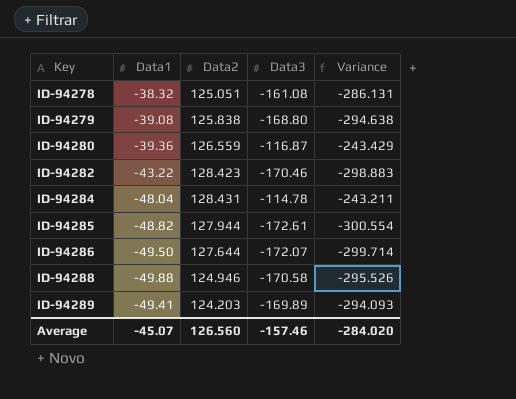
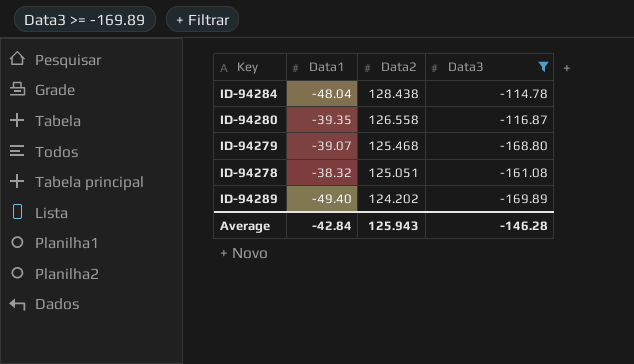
filter: none -> Data3 >= -169.89
row order: Key ascending -> Data2 descending
column Variance | formula: [Data3] - [Data2] -> none
ID-94284 | Data2: 128.431 -> 128.438
ID-94280 | Data1: -39.36 -> -39.35
ID-94280 | Data2: 126.559 -> 126.558
ID-94279 | Data1: -39.08 -> -39.07
ID-94279 | Data2: 125.838 -> 125.468
ID-94289 | Data1: -49.41 -> -49.40
ID-94289 | Data2: 124.203 -> 124.202
Average | Data1: -45.07 -> -42.84
Average | Data2: 126.560 -> 125.943
Average | Data3: -157.46 -> -146.28

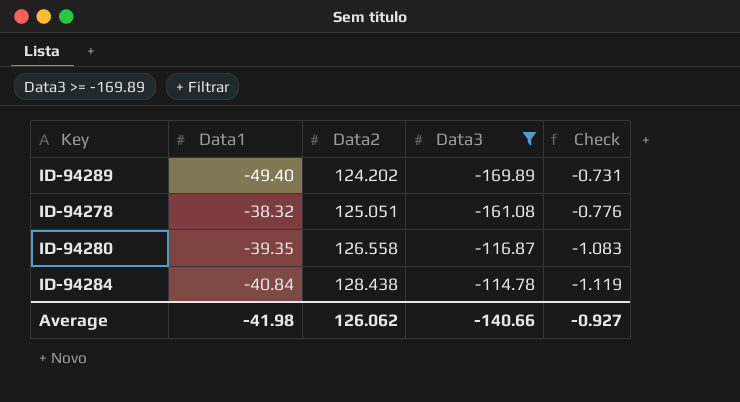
row order: Data2 descending -> Data2 ascending
column Check | formula: none -> [Data2] / [Data3]
row ID-94279: -39.07 | 125.468 | -168.80 -> none
ID-94284 | Data1: -48.04 -> -40.84
Average | Data1: -42.84 -> -41.98
Average | Data2: 125.943 -> 126.062
Average | Data3: -146.28 -> -140.66

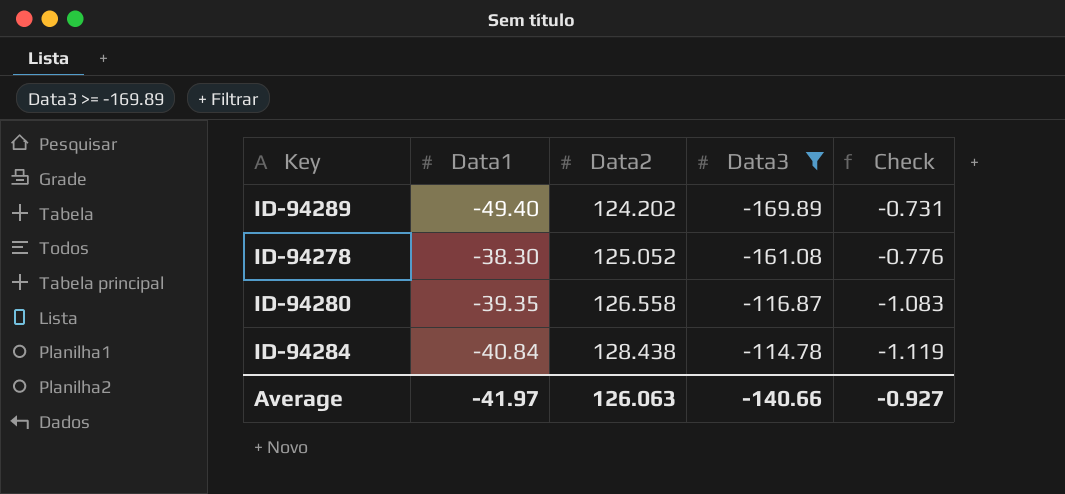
ID-94278 | Data1: -38.32 -> -38.30
ID-94278 | Data2: 125.051 -> 125.052
Average | Data1: -41.98 -> -41.97
Average | Data2: 126.062 -> 126.063

